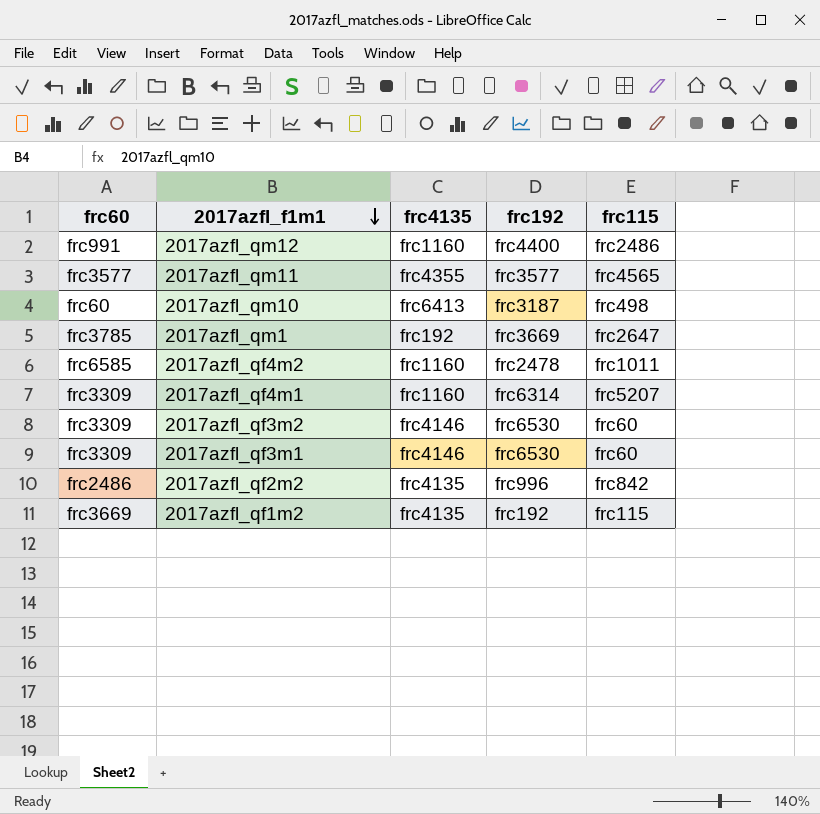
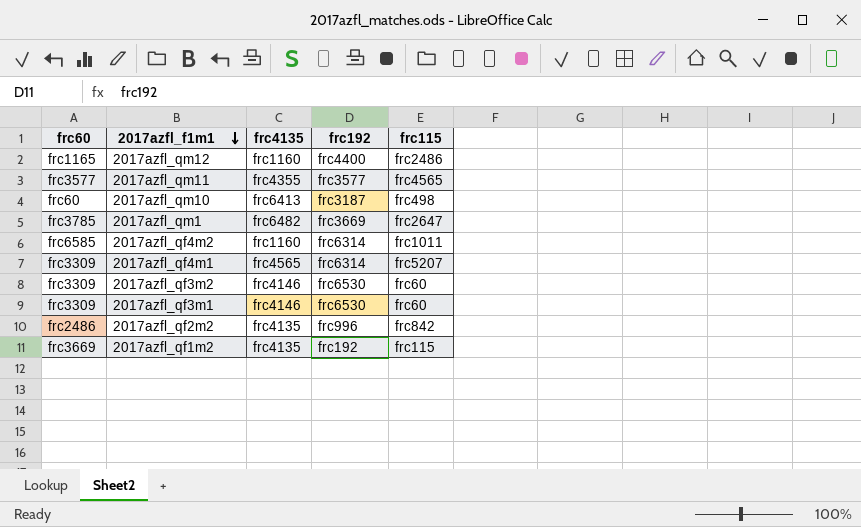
2017azfl_qm12 | frc60: frc991 -> frc1165
2017azfl_qm1 | frc4135: frc192 -> frc6482
2017azfl_qf4m2 | frc192: frc2478 -> frc6314
2017azfl_qf4m1 | frc4135: frc1160 -> frc4565

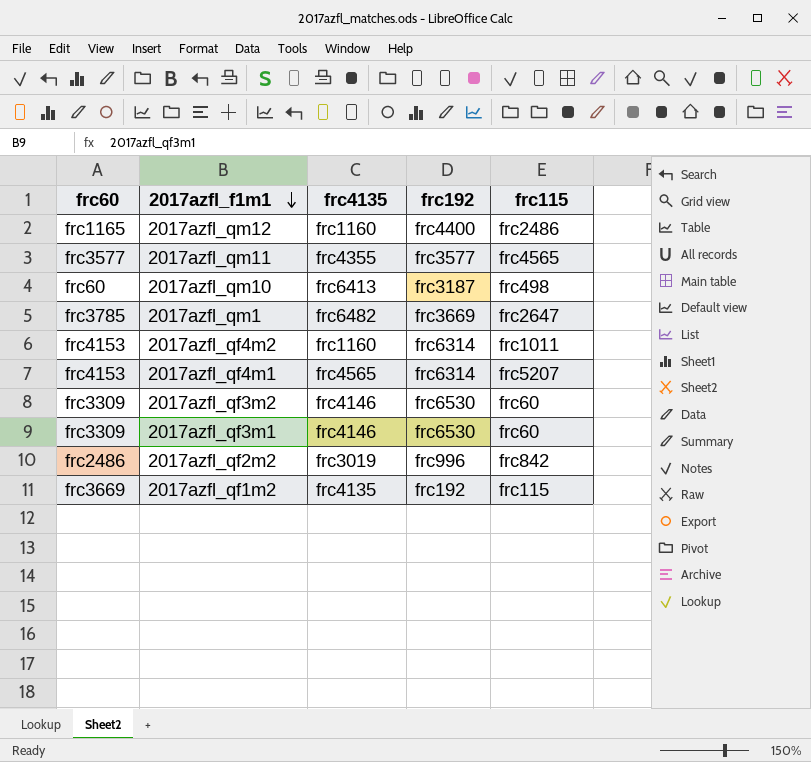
2017azfl_qf4m2 | frc60: frc6585 -> frc4153
2017azfl_qf4m1 | frc60: frc3309 -> frc4153
2017azfl_qf2m2 | frc4135: frc4135 -> frc3019

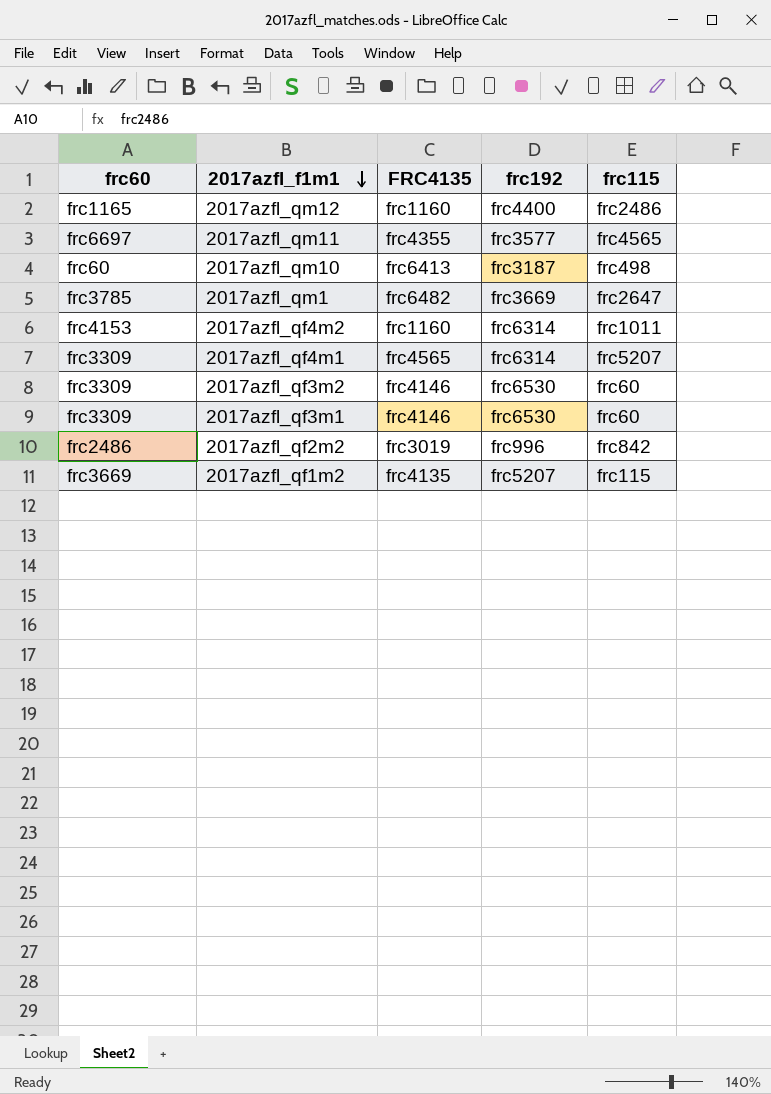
column name: frc4135 -> FRC4135
2017azfl_qm11 | frc60: frc3577 -> frc6697
2017azfl_qf4m1 | frc60: frc4153 -> frc3309
2017azfl_qf1m2 | frc192: frc192 -> frc5207

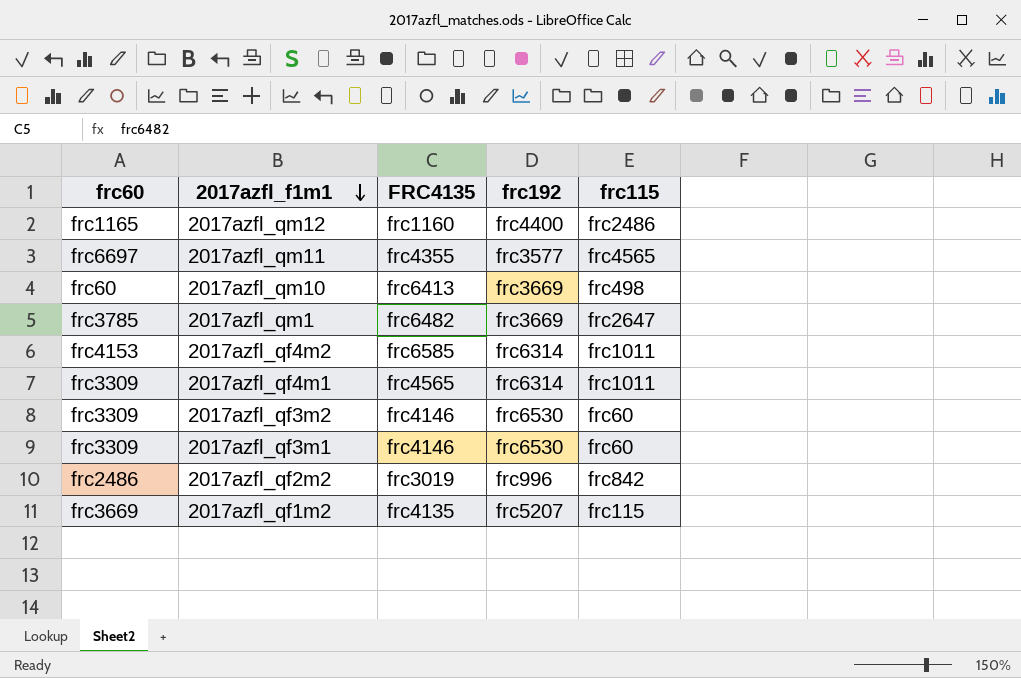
2017azfl_qm10 | frc192: frc3187 -> frc3669
2017azfl_qf4m2 | FRC4135: frc1160 -> frc6585
2017azfl_qf4m1 | frc115: frc5207 -> frc1011

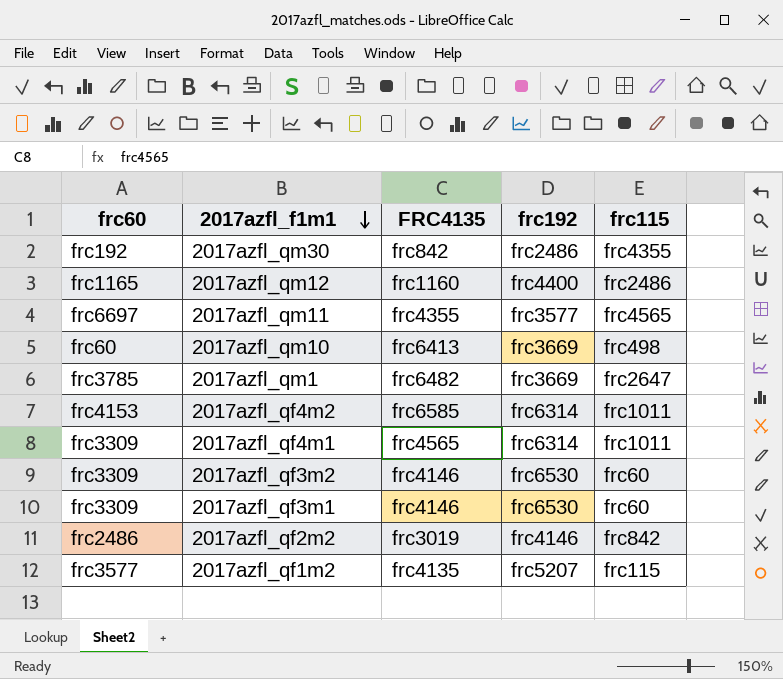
row 2017azfl_qm30: none -> frc192 | frc842 | frc2486 | frc4355
2017azfl_qf2m2 | frc192: frc996 -> frc4146
2017azfl_qf1m2 | frc60: frc3669 -> frc3577

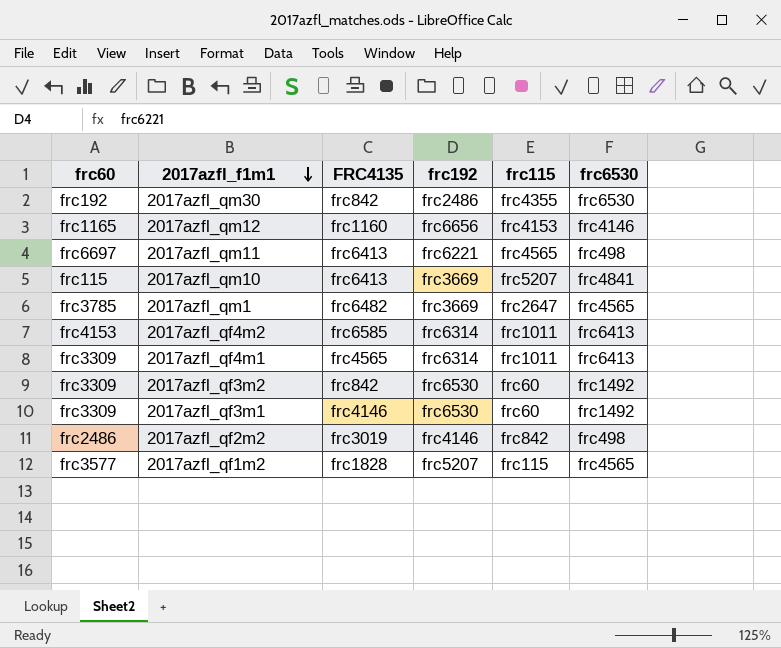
column frc6530 | position: none -> 6
2017azfl_qm12 | frc192: frc4400 -> frc6656
2017azfl_qm12 | frc115: frc2486 -> frc4153
2017azfl_qm11 | FRC4135: frc4355 -> frc6413
2017azfl_qm11 | frc192: frc3577 -> frc6221
2017azfl_qm10 | frc60: frc60 -> frc115
2017azfl_qm10 | frc115: frc498 -> frc5207
2017azfl_qf3m2 | FRC4135: frc4146 -> frc842
2017azfl_qf1m2 | FRC4135: frc4135 -> frc1828

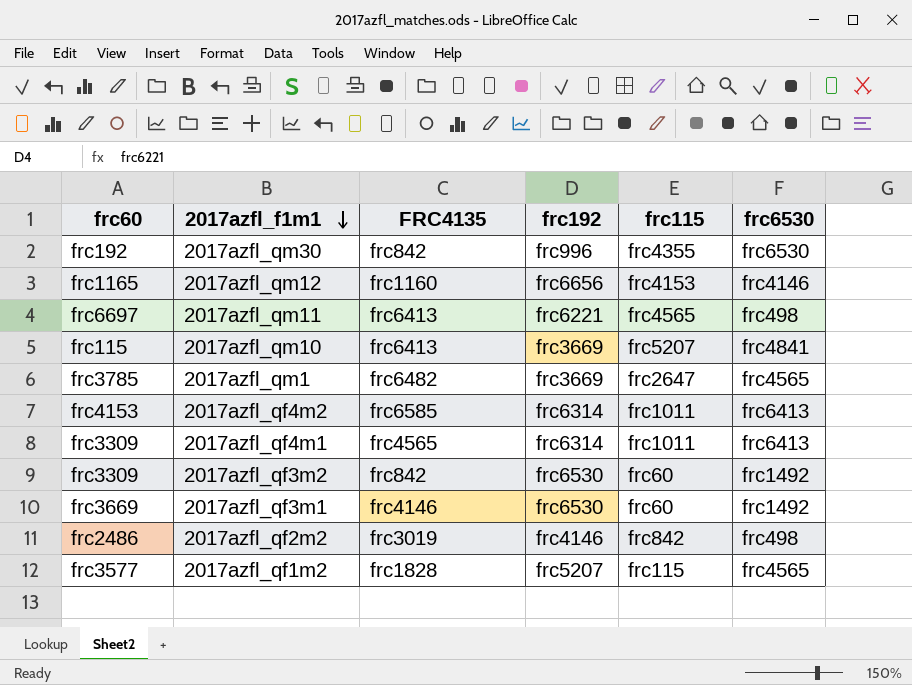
2017azfl_qm30 | frc192: frc2486 -> frc996
2017azfl_qf3m1 | frc60: frc3309 -> frc3669

